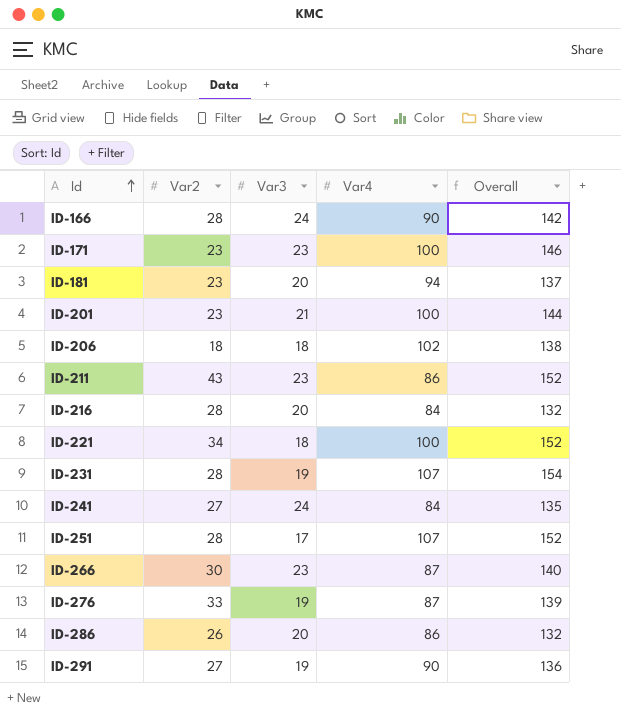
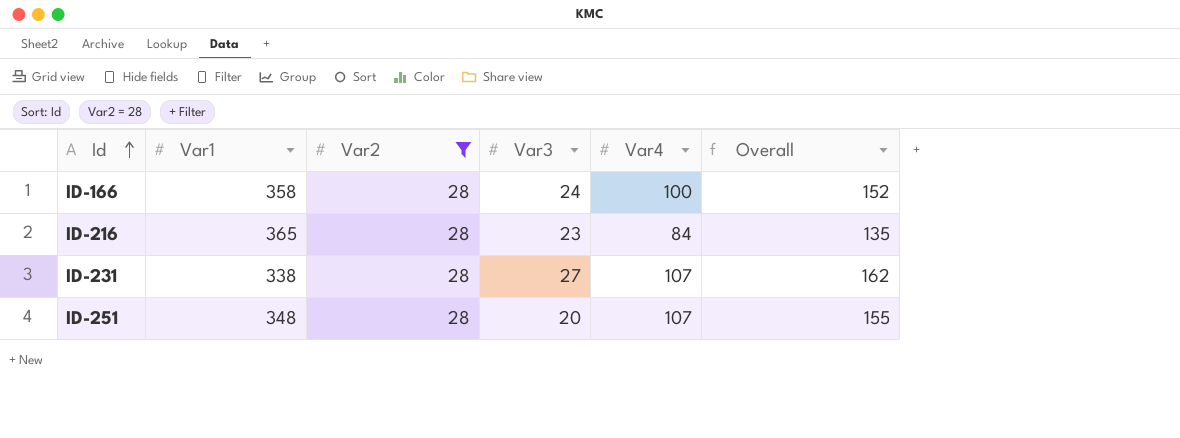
filter: none -> Var2 = 28
column Var1 | position: none -> 2
ID-166 | Var4: 90 -> 100
ID-166 | Overall: 142 -> 152
ID-216 | Var3: 20 -> 23
ID-216 | Overall: 132 -> 135
ID-231 | Var3: 19 -> 27
ID-231 | Overall: 154 -> 162
ID-251 | Var3: 17 -> 20
ID-251 | Overall: 152 -> 155

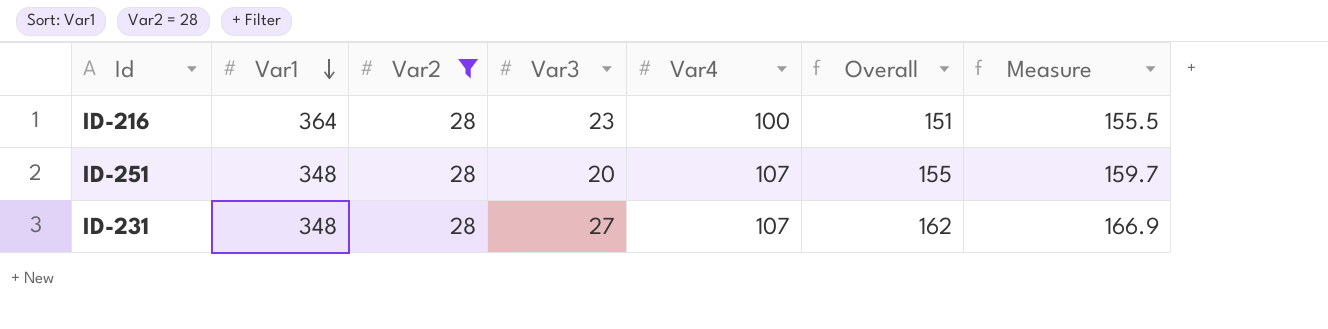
row order: Id ascending -> Var1 descending
column Measure | formula: none -> [Overall] * 1.03
row ID-166: 358 | 28 | 24 | 100 | 152 -> none
ID-216 | Var1: 365 -> 364
ID-216 | Var4: 84 -> 100
ID-216 | Overall: 135 -> 151
ID-231 | Var1: 338 -> 348

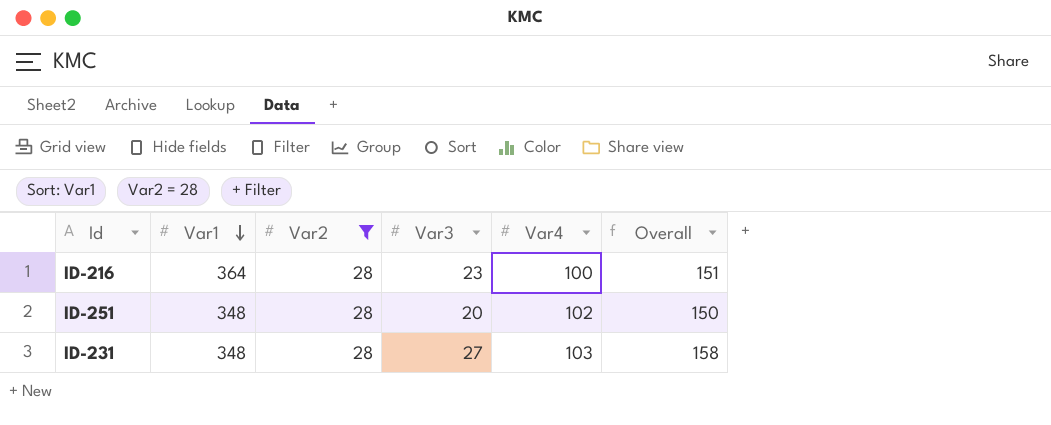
column Measure | formula: [Overall] * 1.03 -> none
ID-251 | Var4: 107 -> 102
ID-251 | Overall: 155 -> 150
ID-231 | Var4: 107 -> 103
ID-231 | Overall: 162 -> 158

